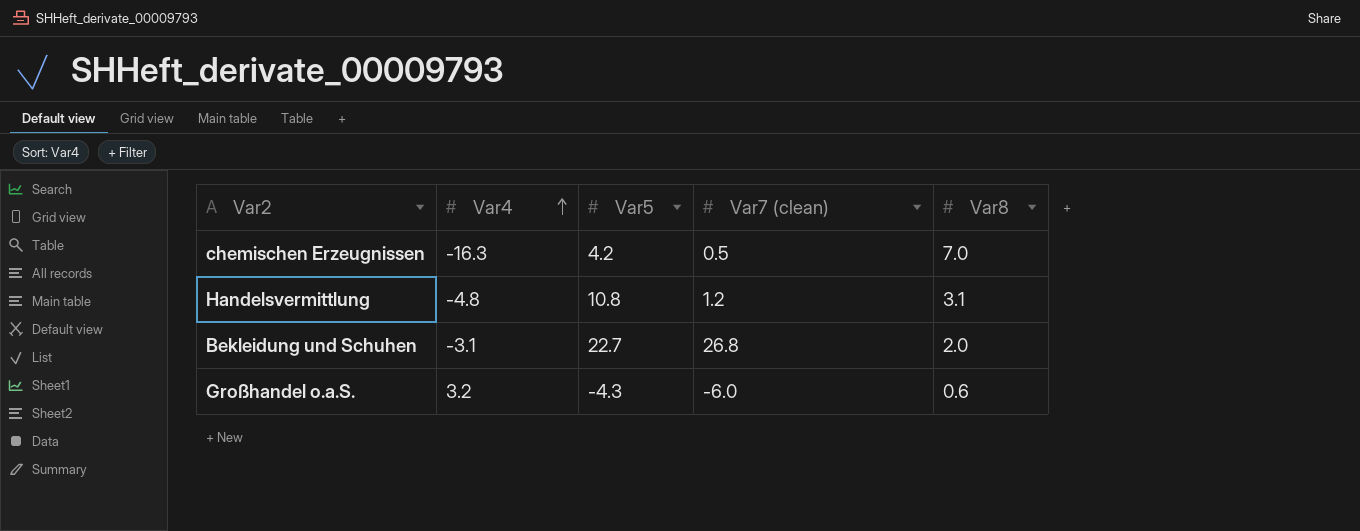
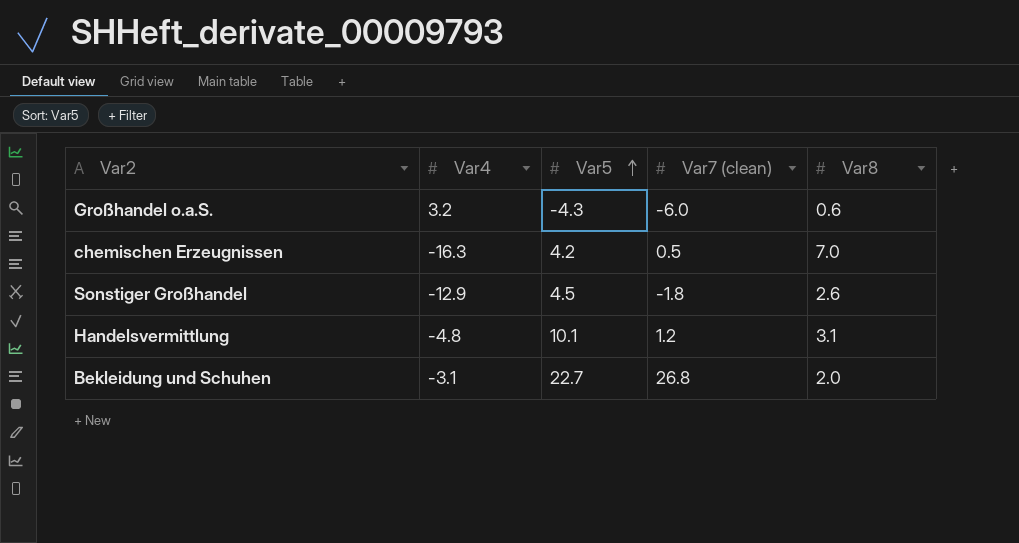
row order: Var4 ascending -> Var5 ascending
row Sonstiger Großhandel: none -> -12.9 | 4.5 | -1.8 | 2.6
Handelsvermittlung | Var5: 10.8 -> 10.1

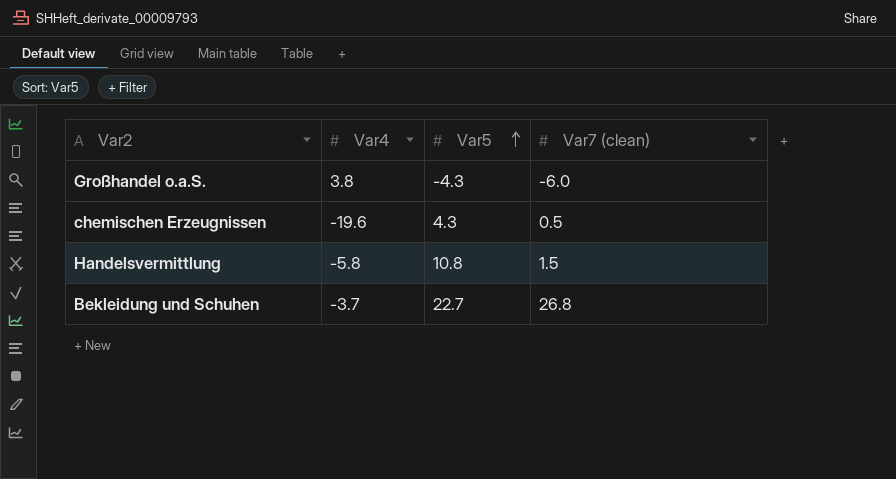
column Var8 | position: 5 -> none
row Sonstiger Großhandel: -12.9 | 4.5 | -1.8 | 2.6 -> none
Großhandel o.a.S. | Var4: 3.2 -> 3.8
chemischen Erzeugnissen | Var4: -16.3 -> -19.6
chemischen Erzeugnissen | Var5: 4.2 -> 4.3
Handelsvermittlung | Var4: -4.8 -> -5.8
Handelsvermittlung | Var5: 10.1 -> 10.8
Handelsvermittlung | Var7 (clean): 1.2 -> 1.5
Bekleidung und Schuhen | Var4: -3.1 -> -3.7

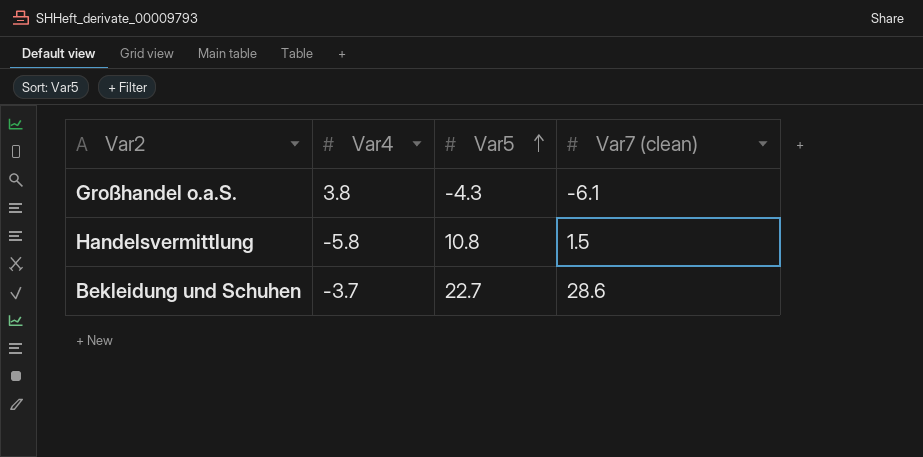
row chemischen Erzeugnissen: -19.6 | 4.3 | 0.5 -> none
Großhandel o.a.S. | Var7 (clean): -6.0 -> -6.1
Bekleidung und Schuhen | Var7 (clean): 26.8 -> 28.6

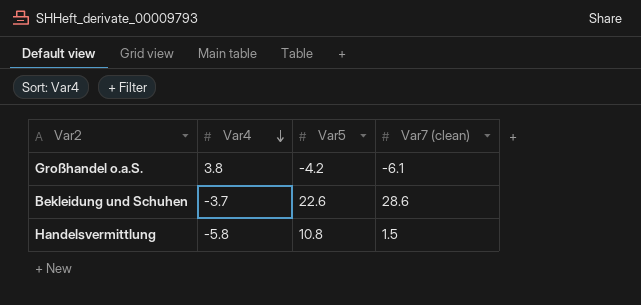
row order: Var5 ascending -> Var4 descending
Großhandel o.a.S. | Var5: -4.3 -> -4.2
Bekleidung und Schuhen | Var5: 22.7 -> 22.6

